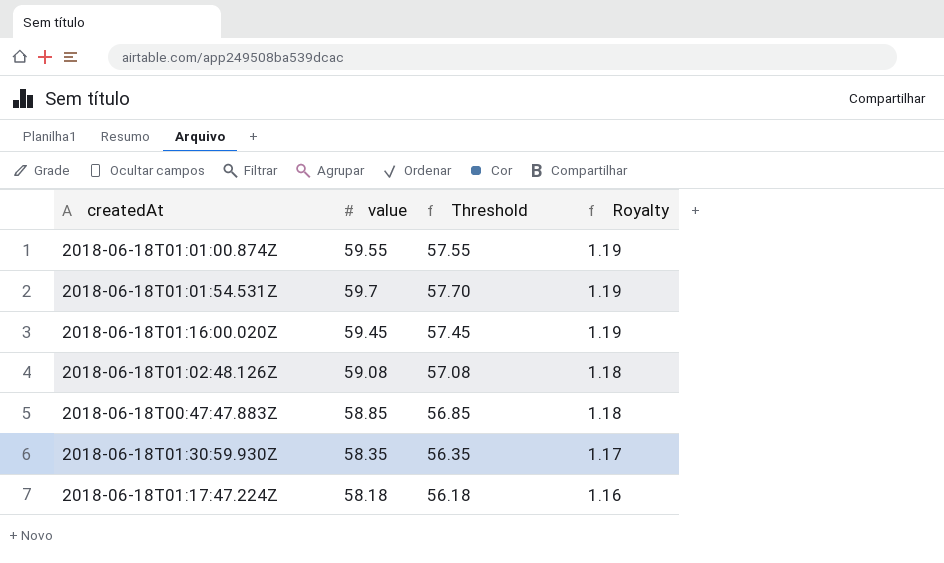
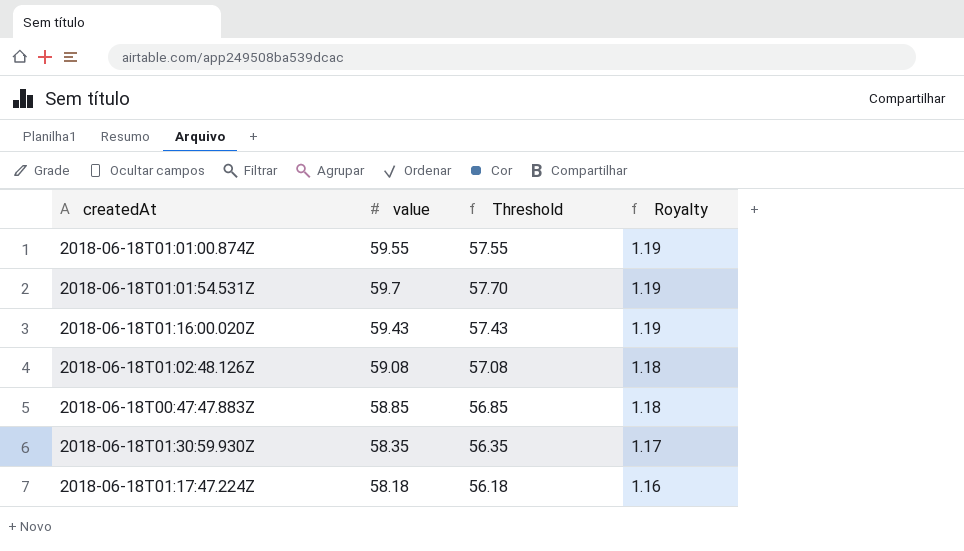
2018-06-18T01:16:00.020Z | value: 59.45 -> 59.43
2018-06-18T01:16:00.020Z | Threshold: 57.45 -> 57.43

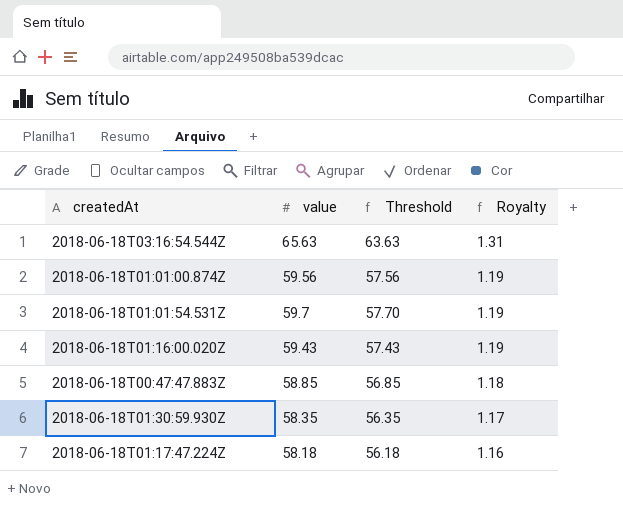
row 2018-06-18T01:02:48.126Z: 59.08 | 57.08 | 1.18 -> none
row 2018-06-18T03:16:54.544Z: none -> 65.63 | 63.63 | 1.31
2018-06-18T01:01:00.874Z | value: 59.55 -> 59.56
2018-06-18T01:01:00.874Z | Threshold: 57.55 -> 57.56

